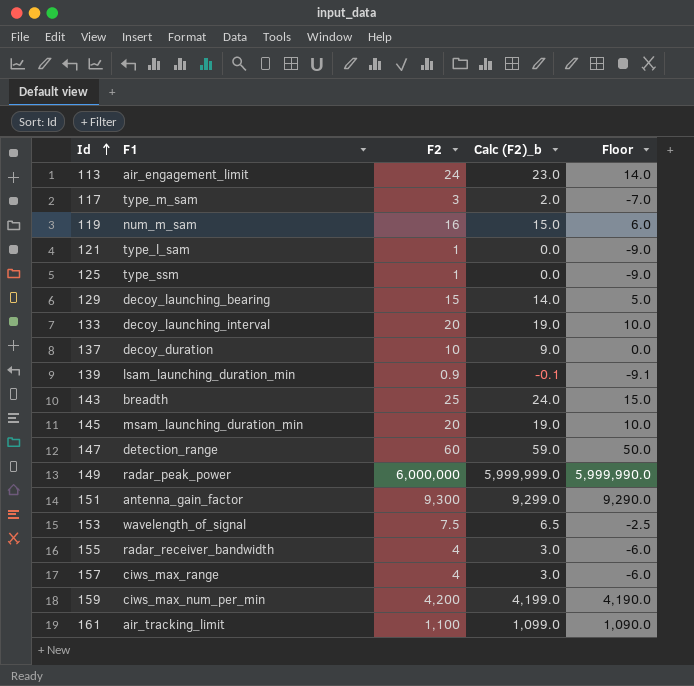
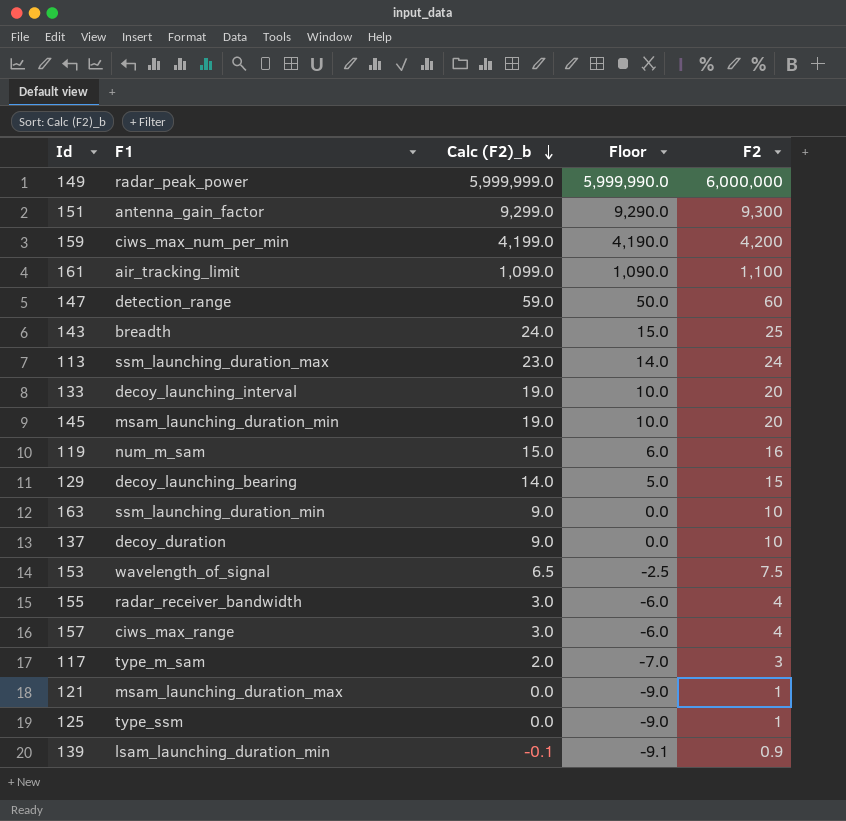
row order: Id ascending -> Calc (F2)_b descending
column F2 | position: 3 -> 5
113 | F1: air_engagement_limit -> ssm_launching_duration_max
row 163: none -> ssm_launching_duration_min | 9.0 | 0.0 | 10
121 | F1: type_l_sam -> msam_launching_duration_max

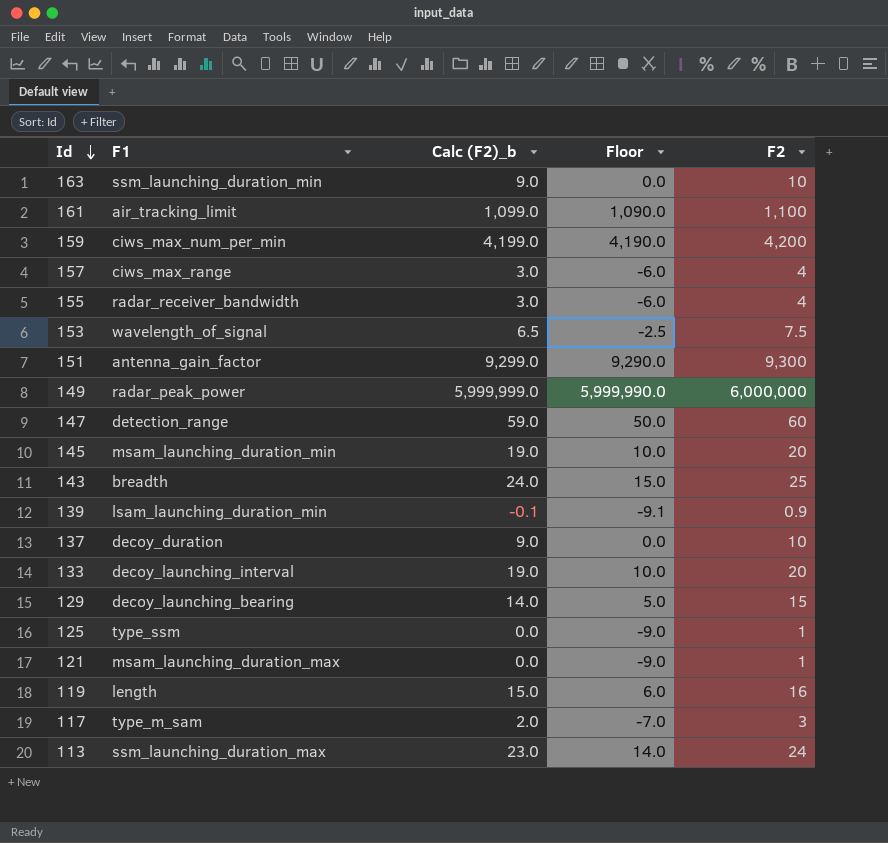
row order: Calc (F2)_b descending -> Id descending
119 | F1: num_m_sam -> length

